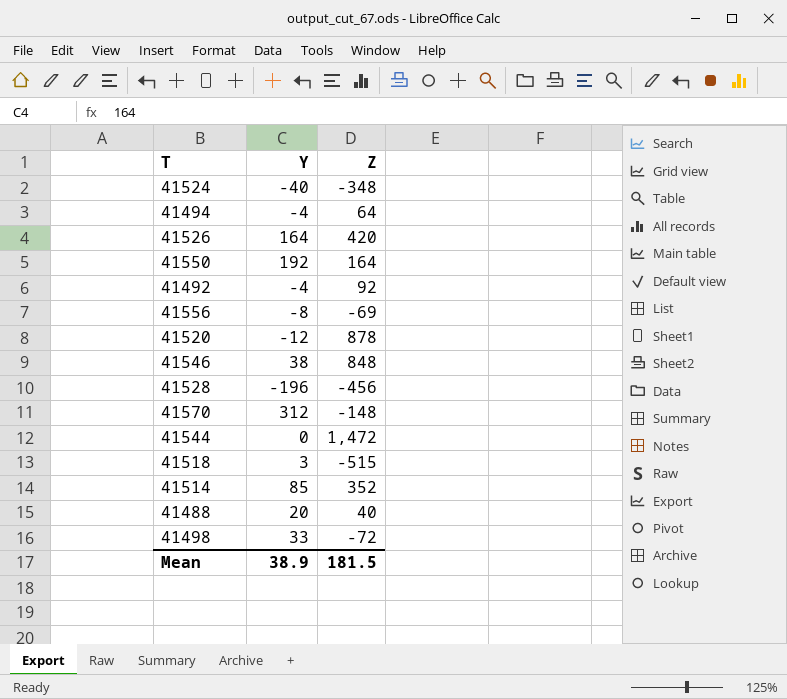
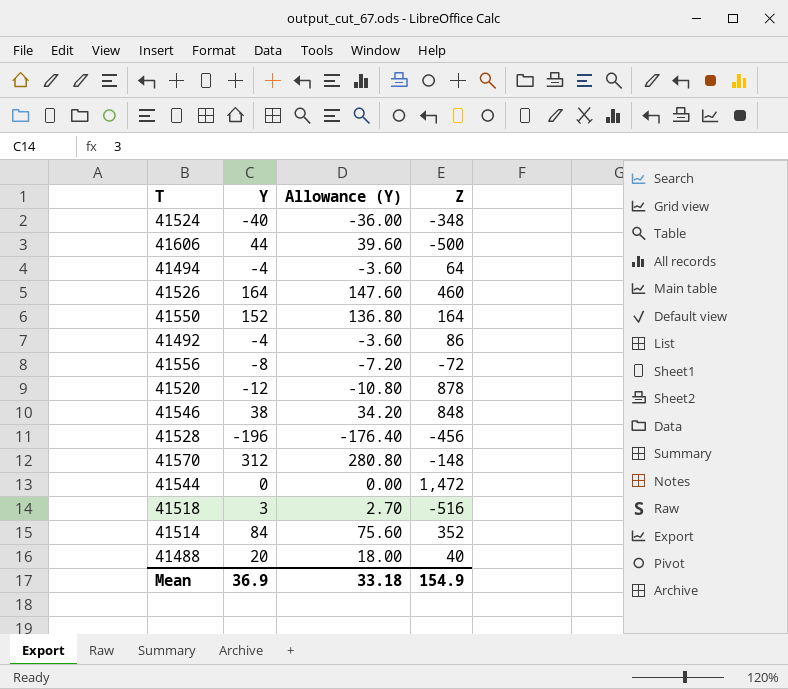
column Allowance (Y) | formula: none -> [Y] * 0.9
row 41498: 33 | -72 -> none
row 41606: none -> 44 | 39.60 | -500
41526 | Z: 420 -> 460
41550 | Y: 192 -> 152
41492 | Z: 92 -> 86
41556 | Z: -69 -> -72
41518 | Z: -515 -> -516
41514 | Y: 85 -> 84
Mean | Y: 38.9 -> 36.9
Mean | Z: 181.5 -> 154.9

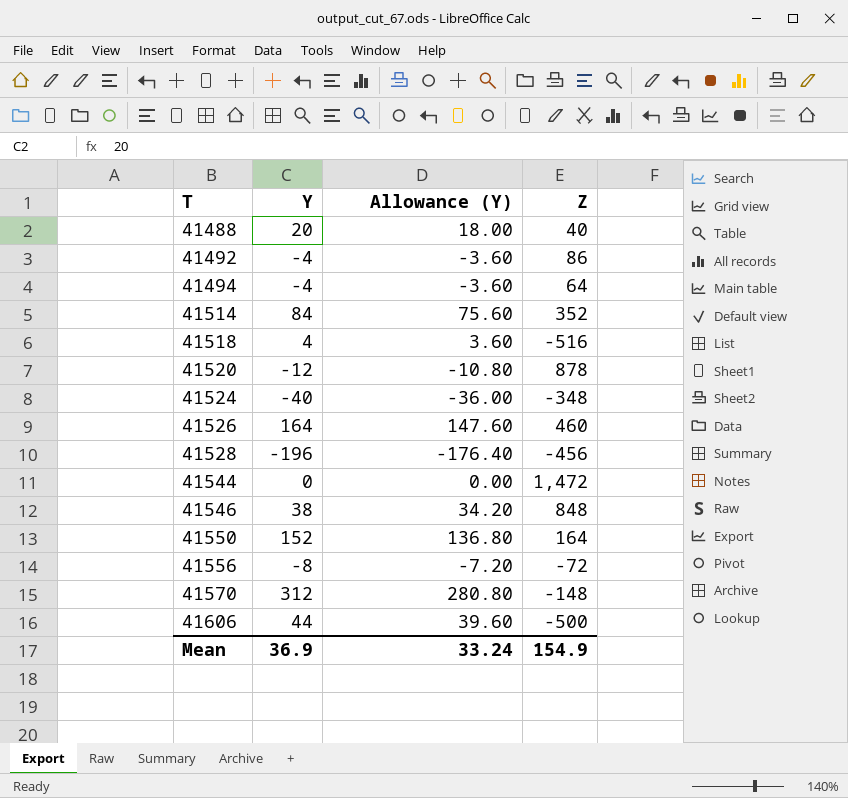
row order: none -> T ascending
41518 | Y: 3 -> 4
41518 | Allowance (Y): 2.70 -> 3.60
Mean | Allowance (Y): 33.18 -> 33.24

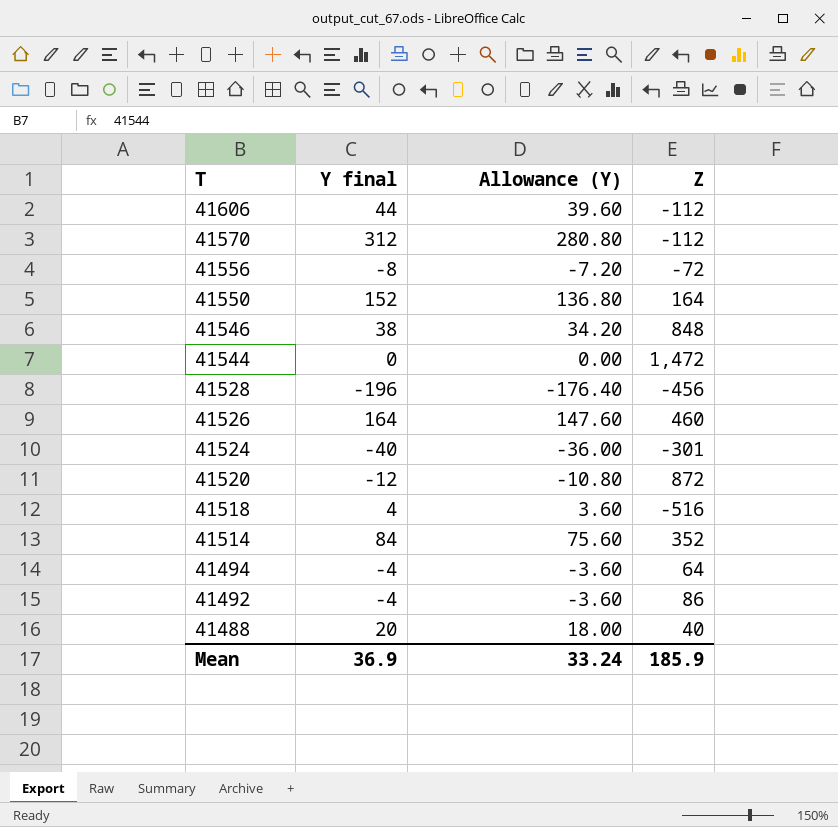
row order: T ascending -> T descending
column name: Y -> Y final
41606 | Z: -500 -> -112
41570 | Z: -148 -> -112
41524 | Z: -348 -> -301
41520 | Z: 878 -> 872
Mean | Z: 154.9 -> 185.9

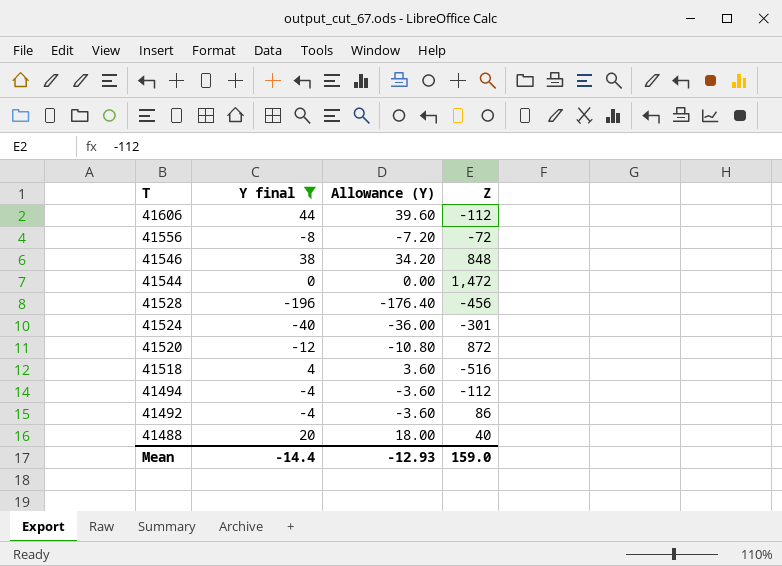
filter: none -> Y final <= 44
41494 | Z: 64 -> -112
Mean | Y final: 36.9 -> -14.4
Mean | Allowance (Y): 33.24 -> -12.93
Mean | Z: 185.9 -> 159.0

